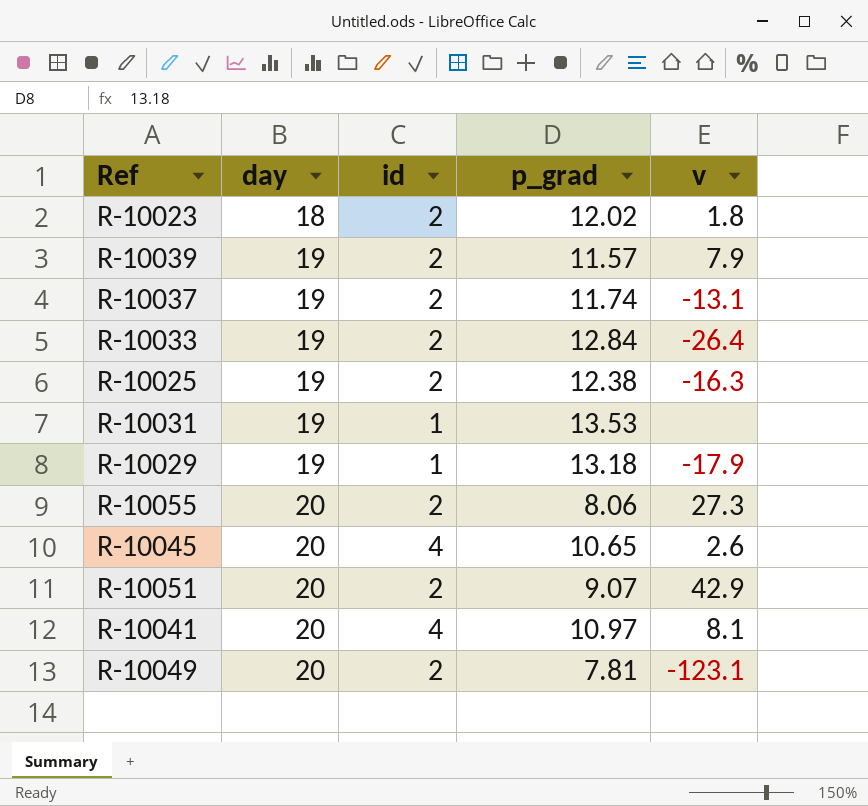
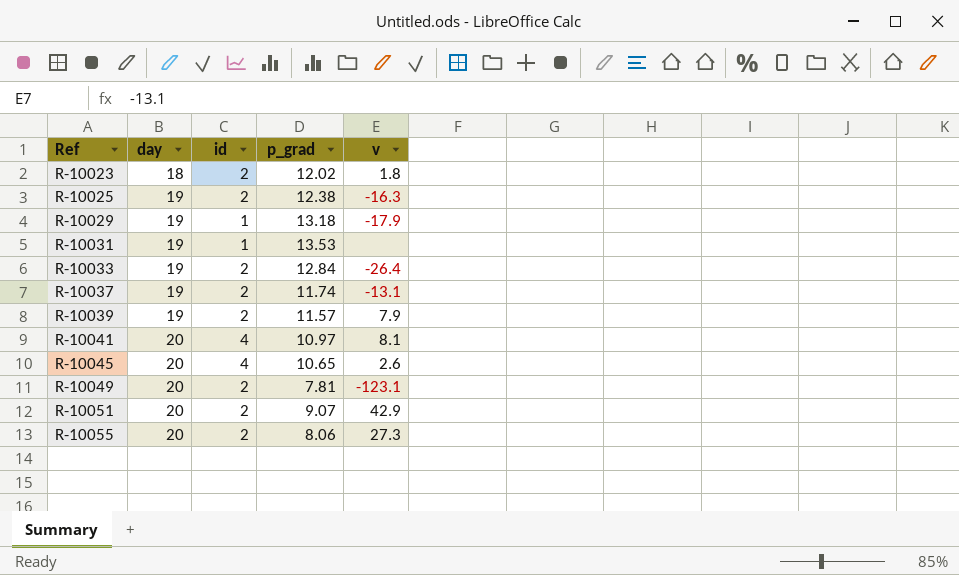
row order: day ascending -> Ref ascending

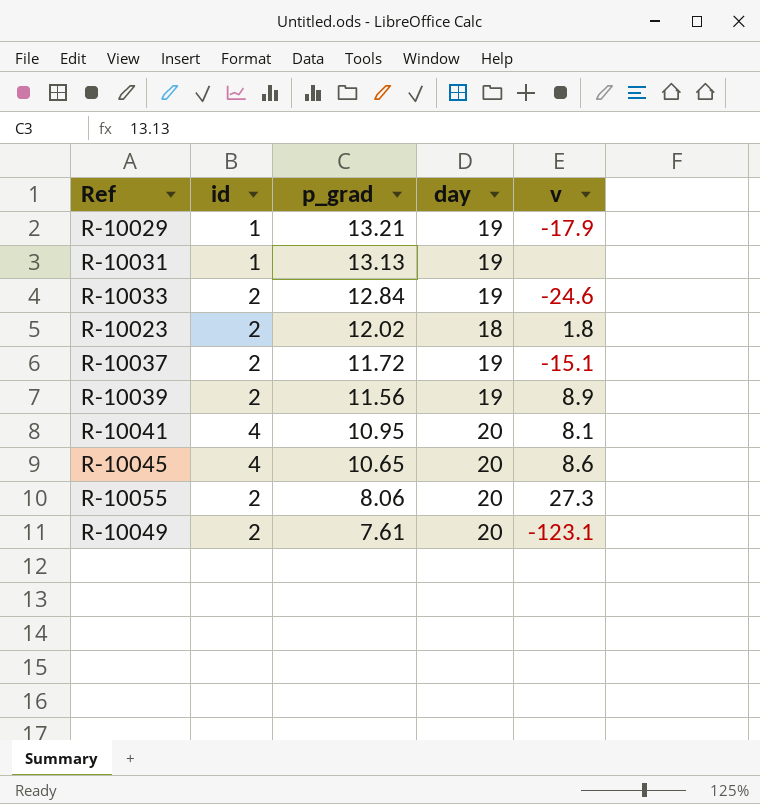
row order: Ref ascending -> p_grad descending
column day | position: 2 -> 4
row R-10025: 19 | 2 | 12.38 | -16.3 -> none
row R-10051: 20 | 2 | 9.07 | 42.9 -> none
R-10029 | p_grad: 13.18 -> 13.21
R-10031 | p_grad: 13.53 -> 13.13
R-10033 | v: -26.4 -> -24.6
R-10037 | p_grad: 11.74 -> 11.72
R-10037 | v: -13.1 -> -15.1
R-10039 | p_grad: 11.57 -> 11.56
R-10039 | v: 7.9 -> 8.9
R-10041 | p_grad: 10.97 -> 10.95
R-10045 | v: 2.6 -> 8.6
R-10049 | p_grad: 7.81 -> 7.61

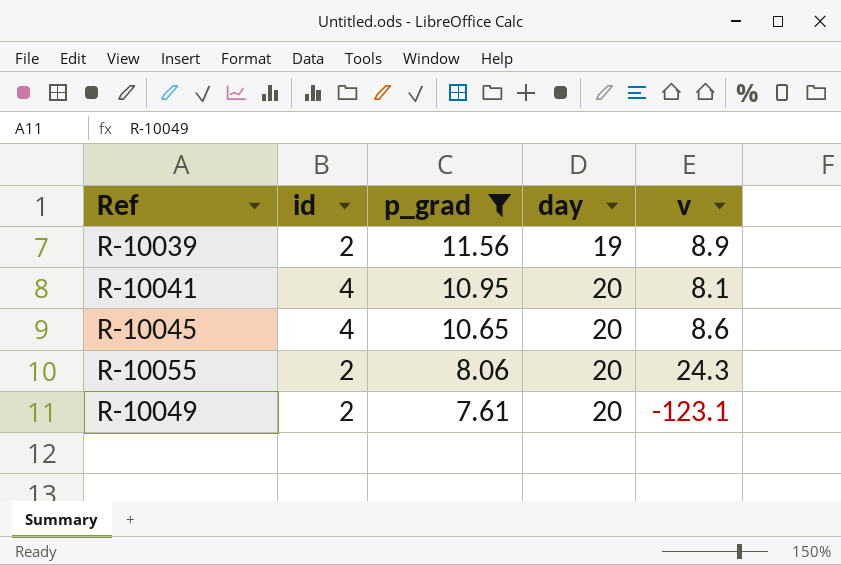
filter: none -> p_grad <= 11.56
R-10055 | v: 27.3 -> 24.3

